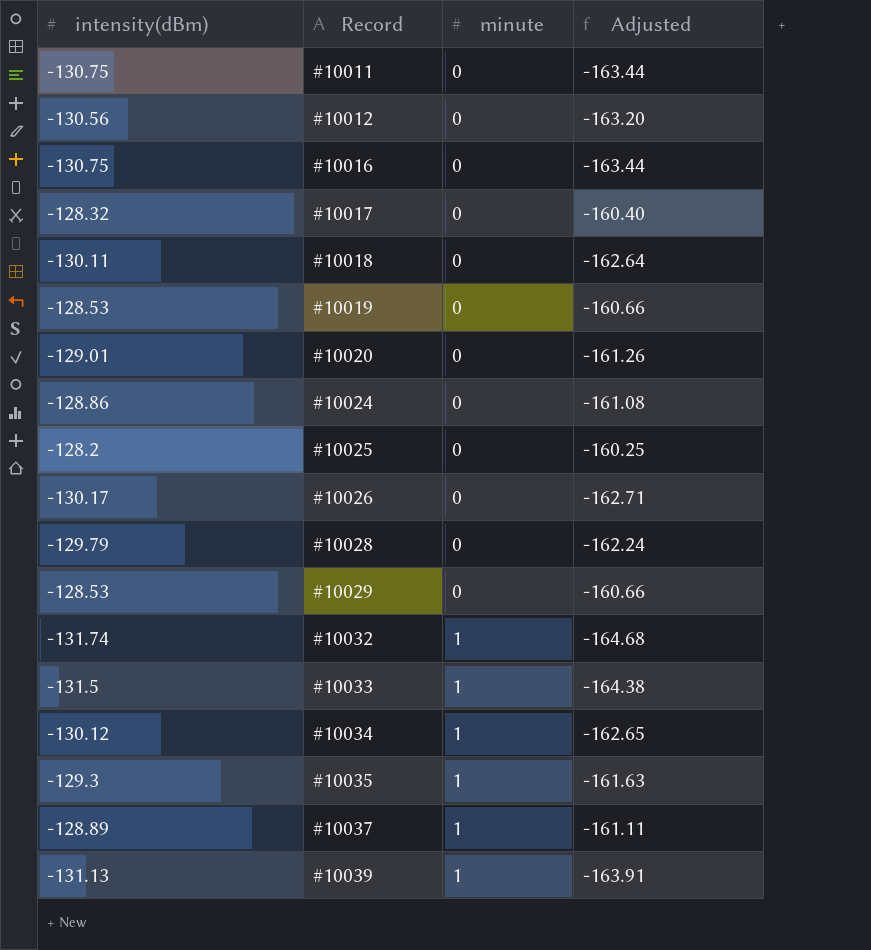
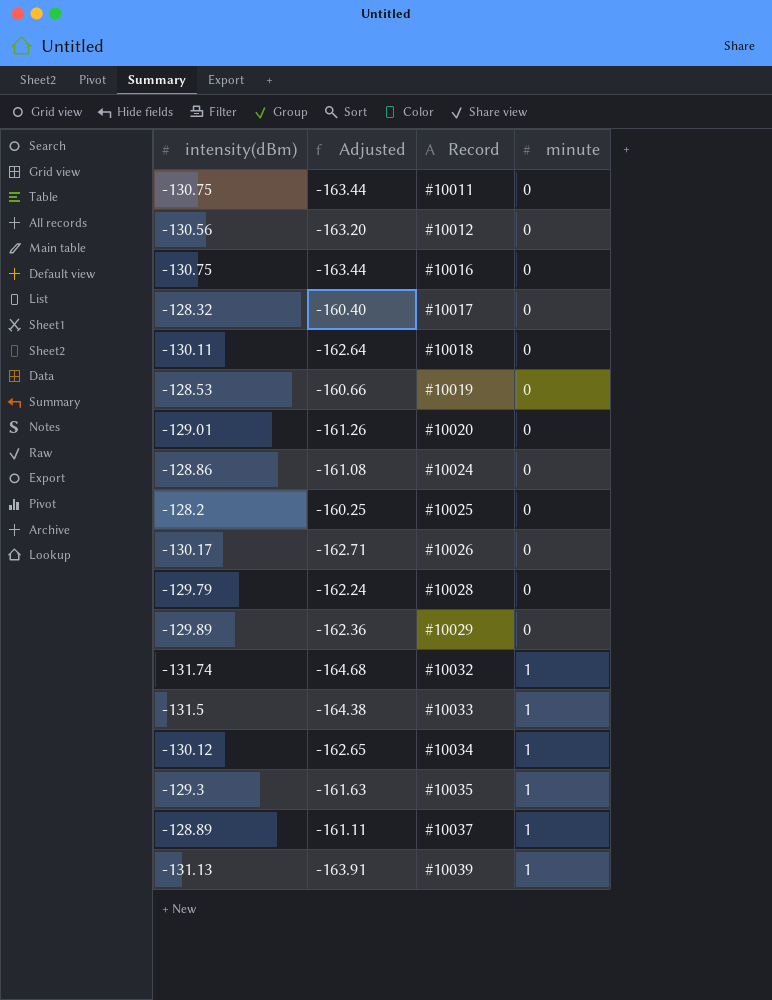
column Adjusted | position: 4 -> 2
#10029 | intensity(dBm): -128.53 -> -129.89
#10029 | Adjusted: -160.66 -> -162.36

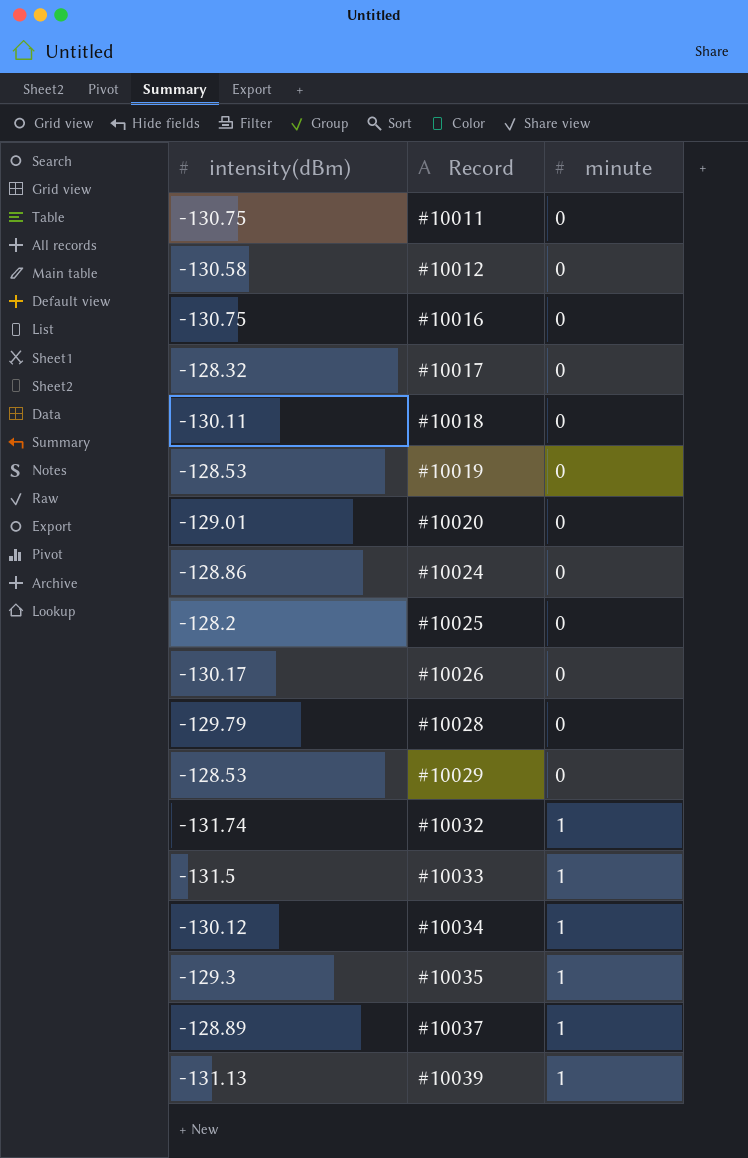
column Adjusted | formula: [intensity(dBm)] * 1.25 -> none
#10012 | intensity(dBm): -130.56 -> -130.58
#10029 | intensity(dBm): -129.89 -> -128.53

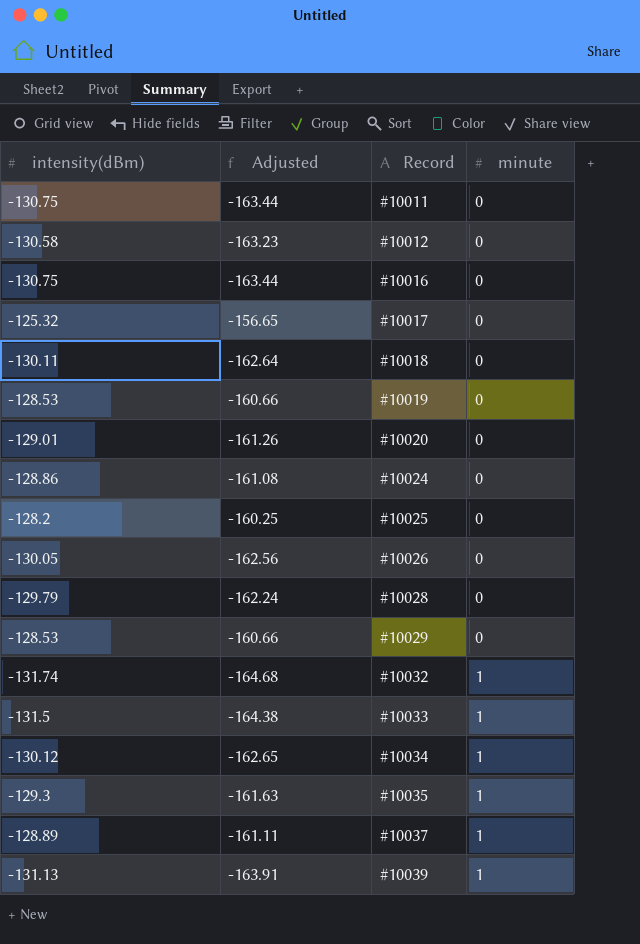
column Adjusted | formula: none -> [intensity(dBm)] * 1.25
#10017 | intensity(dBm): -128.32 -> -125.32
#10026 | intensity(dBm): -130.17 -> -130.05

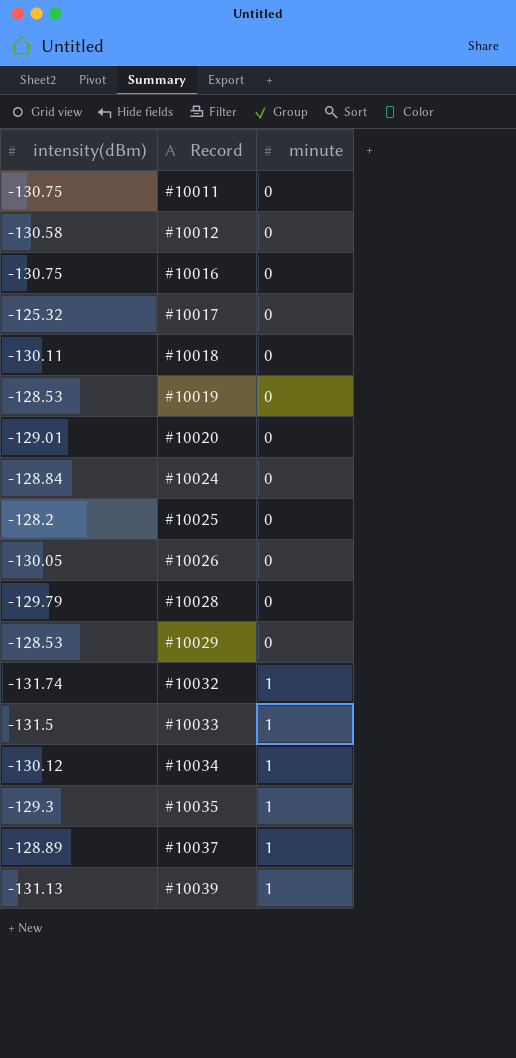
column Adjusted | formula: [intensity(dBm)] * 1.25 -> none
#10024 | intensity(dBm): -128.86 -> -128.84

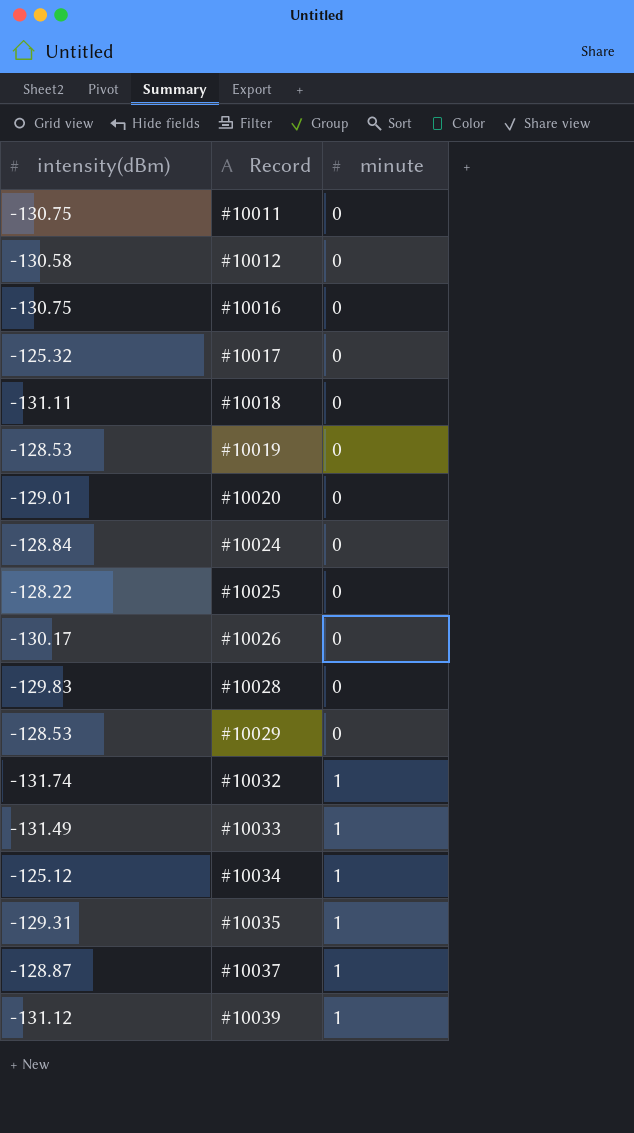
#10018 | intensity(dBm): -130.11 -> -131.11
#10025 | intensity(dBm): -128.2 -> -128.22
#10026 | intensity(dBm): -130.05 -> -130.17
#10028 | intensity(dBm): -129.79 -> -129.83
#10033 | intensity(dBm): -131.5 -> -131.49
#10034 | intensity(dBm): -130.12 -> -125.12
#10035 | intensity(dBm): -129.3 -> -129.31
#10037 | intensity(dBm): -128.89 -> -128.87
#10039 | intensity(dBm): -131.13 -> -131.12

